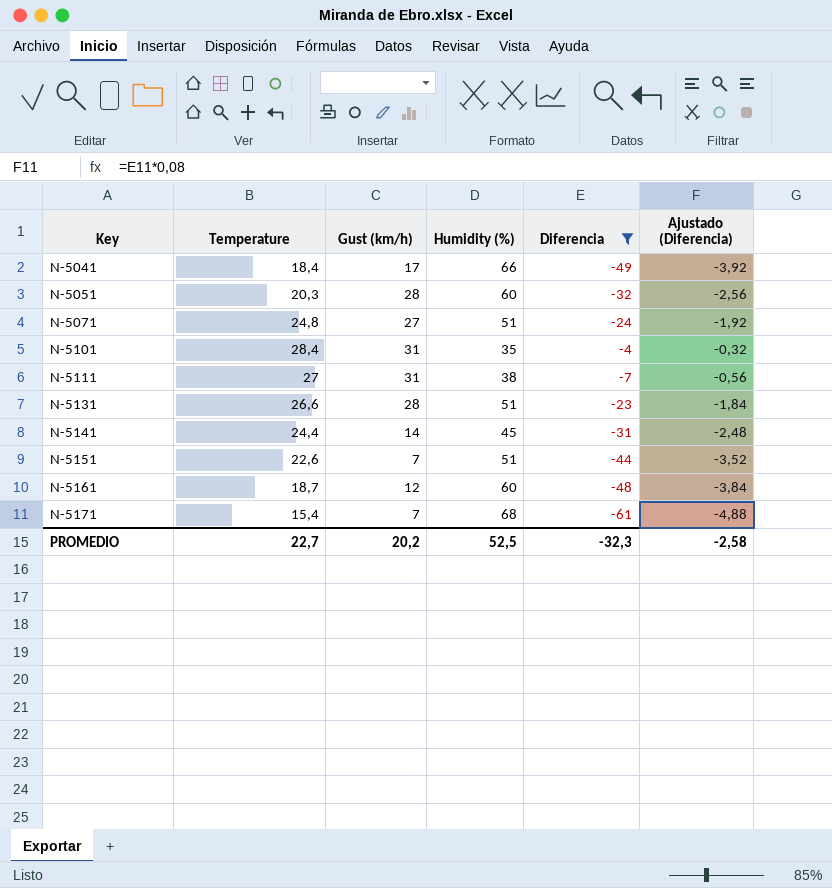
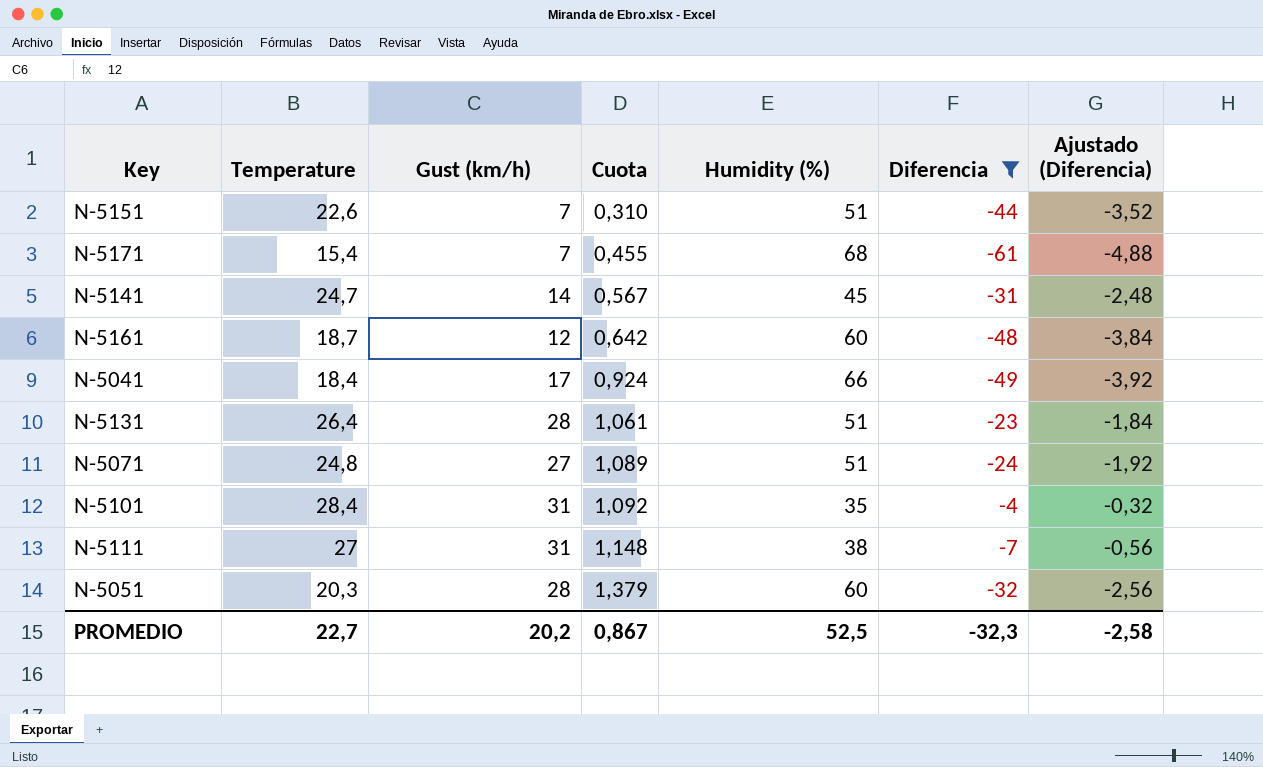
row order: Key ascending -> Cuota ascending
column Cuota | formula: none -> [Gust (km/h)] / [Temperature]
N-5141 | Temperature: 24,4 -> 24,7
N-5131 | Temperature: 26,6 -> 26,4

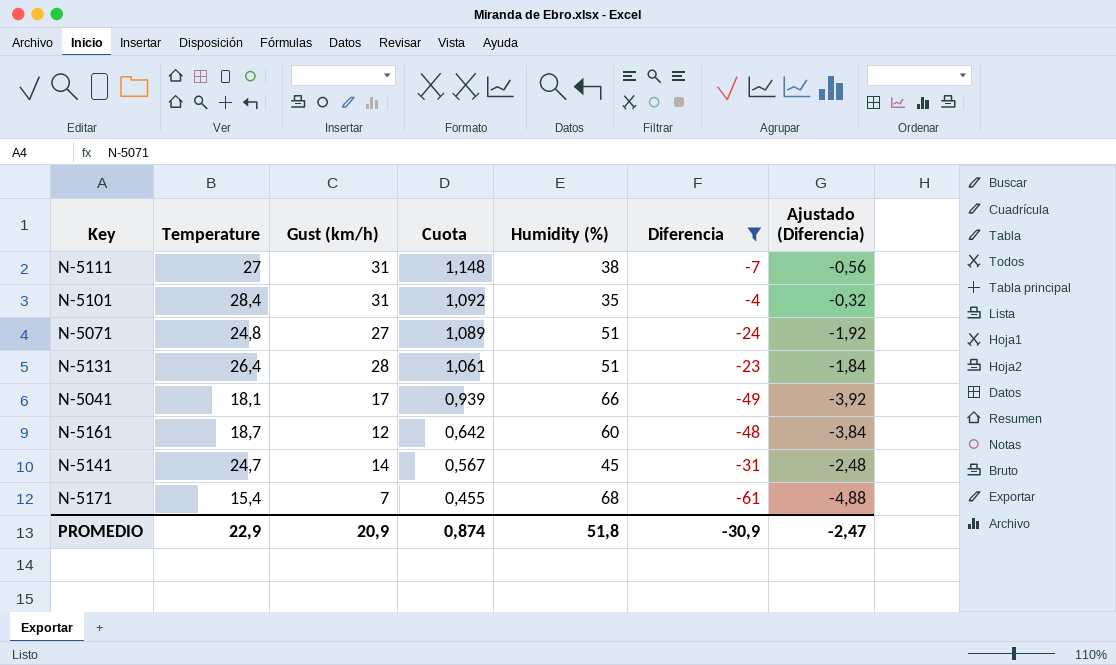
row order: Cuota ascending -> Cuota descending
row N-5151: 22,6 | 7 | 0,310 | 51 | -44 | -3,52 -> none
row N-5051: 20,3 | 28 | 1,379 | 60 | -32 | -2,56 -> none
N-5041 | Temperature: 18,4 -> 18,1
N-5041 | Cuota: 0,924 -> 0,939
PROMEDIO | Temperature: 22,7 -> 22,9
PROMEDIO | Gust (km/h): 20,2 -> 20,9
PROMEDIO | Cuota: 0,867 -> 0,874
PROMEDIO | Humidity (%): 52,5 -> 51,8
PROMEDIO | Diferencia: -32,3 -> -30,9
PROMEDIO | Ajustado (Diferencia): -2,58 -> -2,47

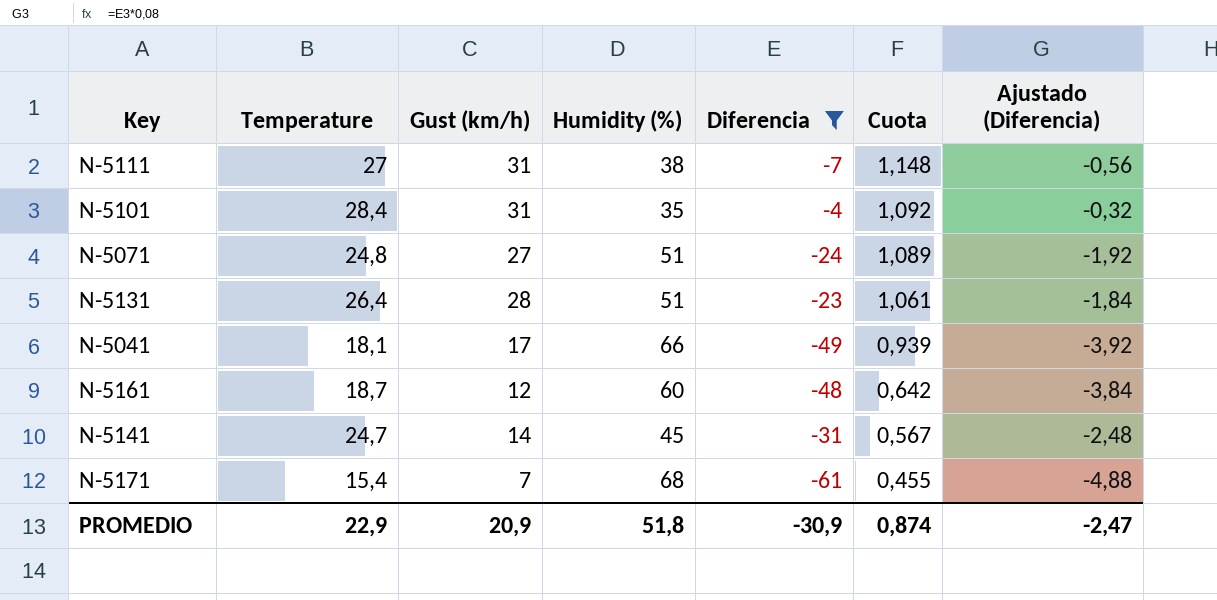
column Cuota | position: 4 -> 6

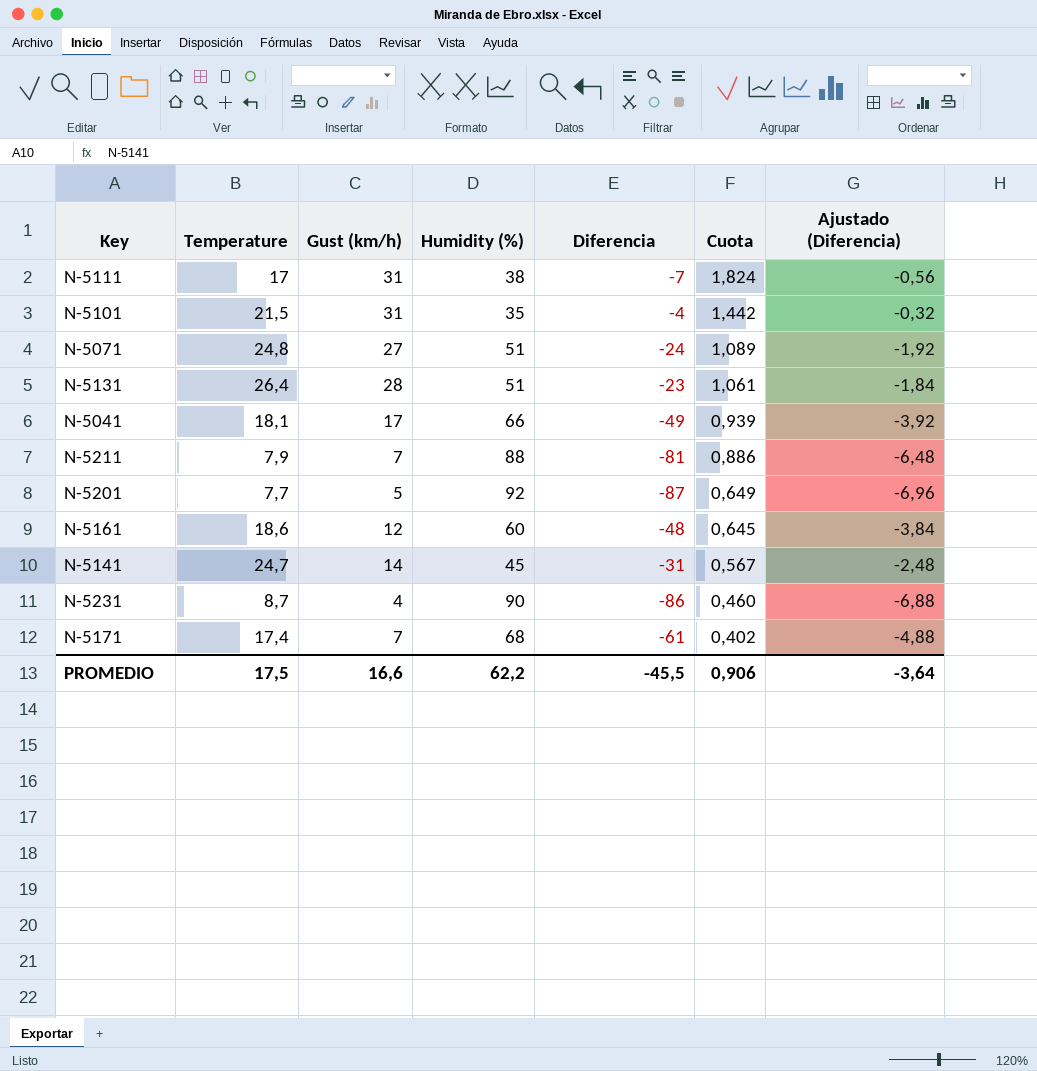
filter: Diferencia >= -61 -> none
N-5111 | Temperature: 27 -> 17
N-5111 | Cuota: 1,148 -> 1,824
N-5101 | Temperature: 28,4 -> 21,5
N-5101 | Cuota: 1,092 -> 1,442
N-5161 | Temperature: 18,7 -> 18,6
N-5161 | Cuota: 0,642 -> 0,645
N-5171 | Temperature: 15,4 -> 17,4
N-5171 | Cuota: 0,455 -> 0,402
PROMEDIO | Temperature: 22,9 -> 17,5
PROMEDIO | Gust (km/h): 20,9 -> 16,6
PROMEDIO | Humidity (%): 51,8 -> 62,2
PROMEDIO | Diferencia: -30,9 -> -45,5
PROMEDIO | Cuota: 0,874 -> 0,906
PROMEDIO | Ajustado (Diferencia): -2,47 -> -3,64

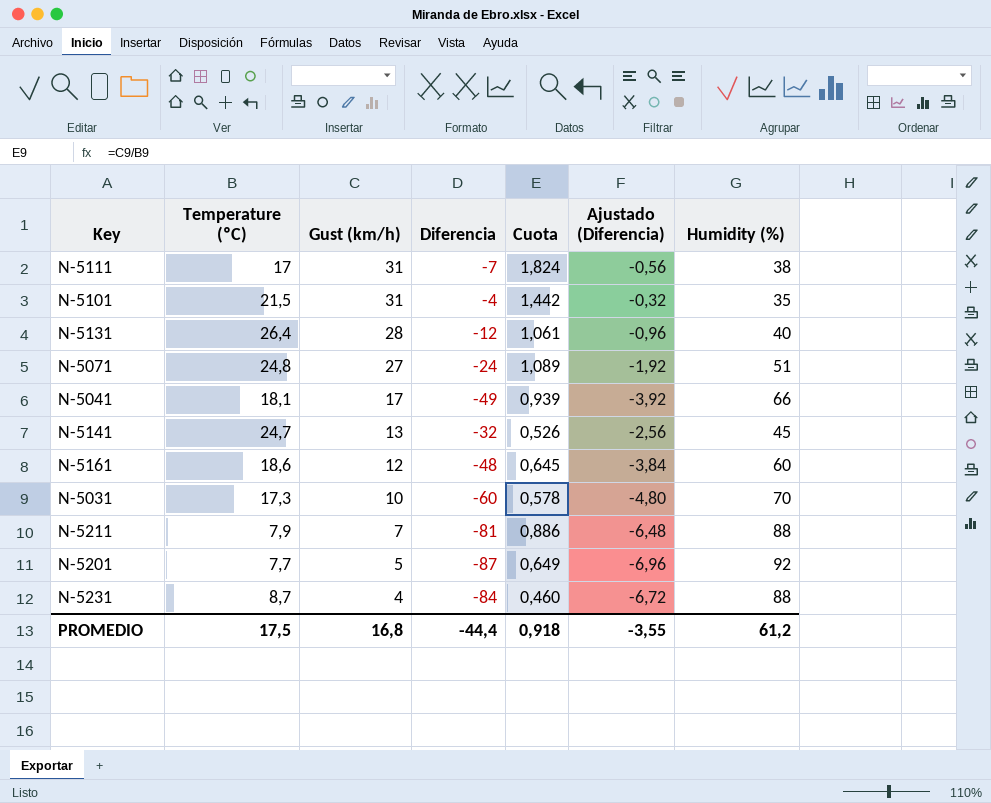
row order: Cuota descending -> Gust (km/h) descending
column name: Temperature -> Temperature (ºC)
column Humidity (%) | position: 4 -> 7
row N-5171: 17,4 | 7 | 68 | -61 | 0,402 | -4,88 -> none
N-5131 | Diferencia: -23 -> -12
N-5131 | Ajustado (Diferencia): -1,84 -> -0,96
N-5131 | Humidity (%): 51 -> 40
N-5141 | Gust (km/h): 14 -> 13
N-5141 | Diferencia: -31 -> -32
N-5141 | Cuota: 0,567 -> 0,526
N-5141 | Ajustado (Diferencia): -2,48 -> -2,56
row N-5031: none -> 17,3 | 10 | -60 | 0,578 | -4,80 | 70
N-5231 | Diferencia: -86 -> -84
N-5231 | Ajustado (Diferencia): -6,88 -> -6,72
N-5231 | Humidity (%): 90 -> 88
PROMEDIO | Gust (km/h): 16,6 -> 16,8
PROMEDIO | Diferencia: -45,5 -> -44,4
PROMEDIO | Cuota: 0,906 -> 0,918
PROMEDIO | Ajustado (Diferencia): -3,64 -> -3,55
PROMEDIO | Humidity (%): 62,2 -> 61,2

